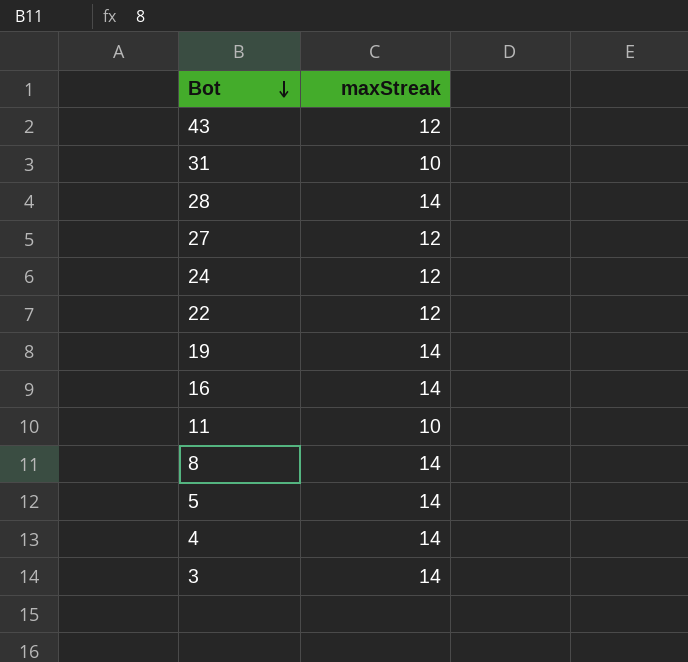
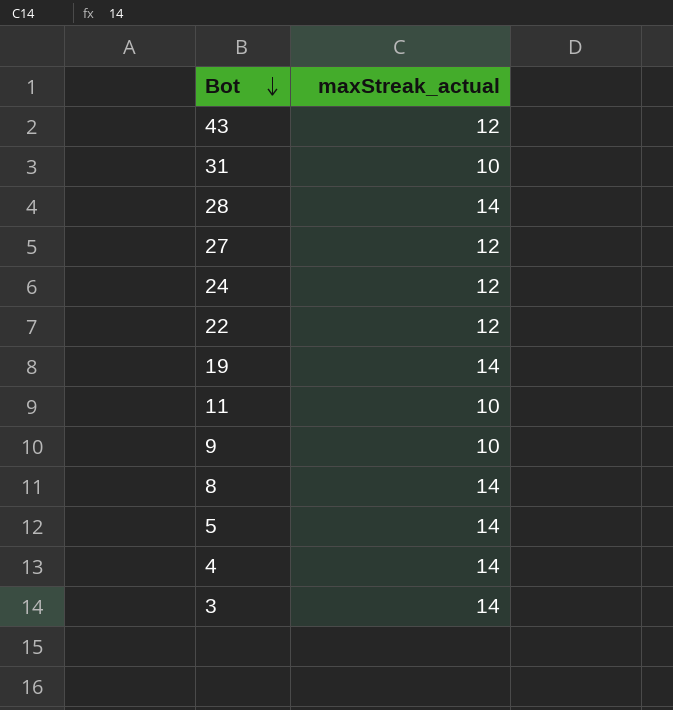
column name: maxStreak -> maxStreak_actual
row 16: 14 -> none
row 9: none -> 10

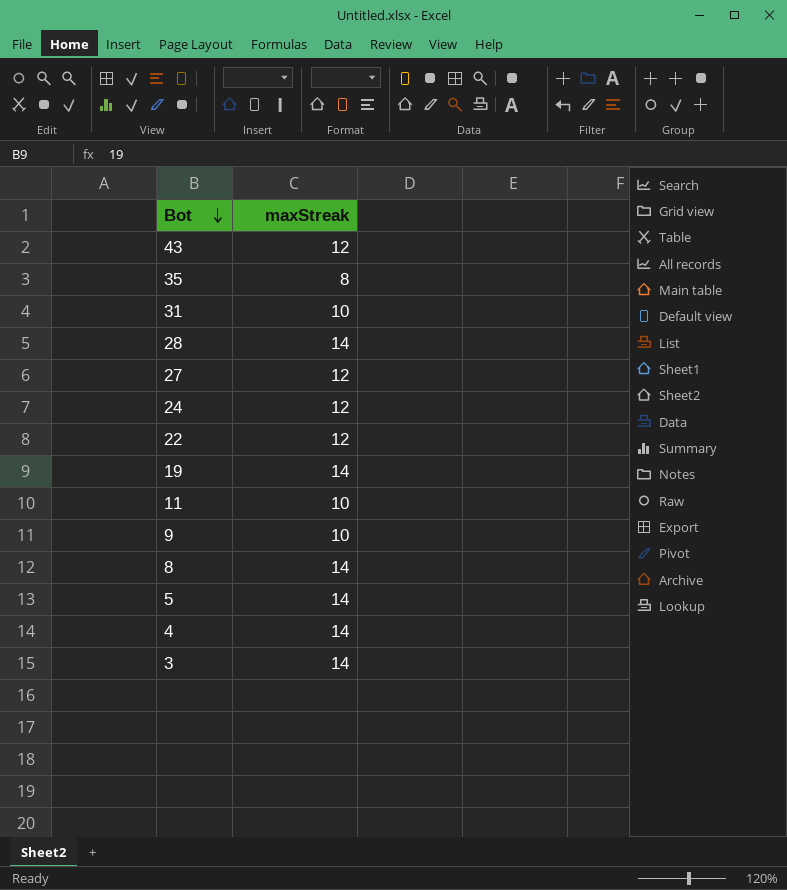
column name: maxStreak_actual -> maxStreak
row 35: none -> 8

